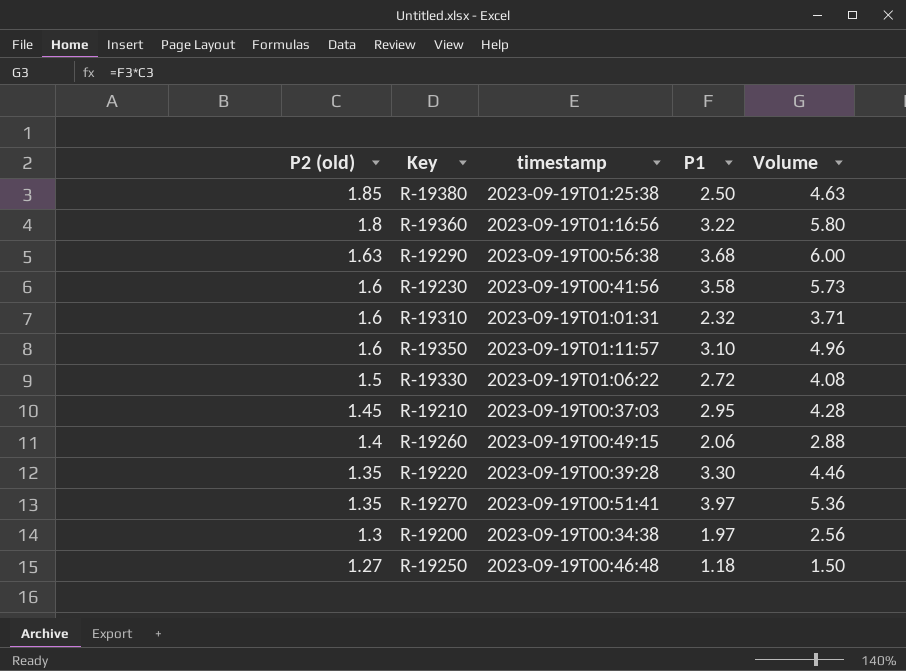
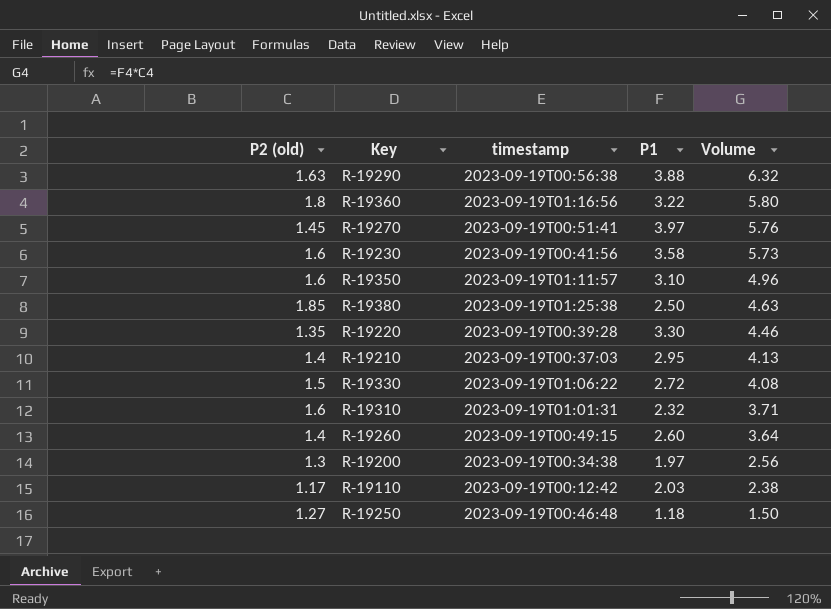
row order: P2 (old) descending -> Volume descending
R-19290 | P1: 3.68 -> 3.88
R-19290 | Volume: 6.00 -> 6.32
R-19270 | P2 (old): 1.35 -> 1.45
R-19270 | Volume: 5.36 -> 5.76
R-19210 | P2 (old): 1.45 -> 1.4
R-19210 | Volume: 4.28 -> 4.13
R-19260 | P1: 2.06 -> 2.60
R-19260 | Volume: 2.88 -> 3.64
row R-19110: none -> 1.17 | 2023-09-19T00:12:42 | 2.03 | 2.38

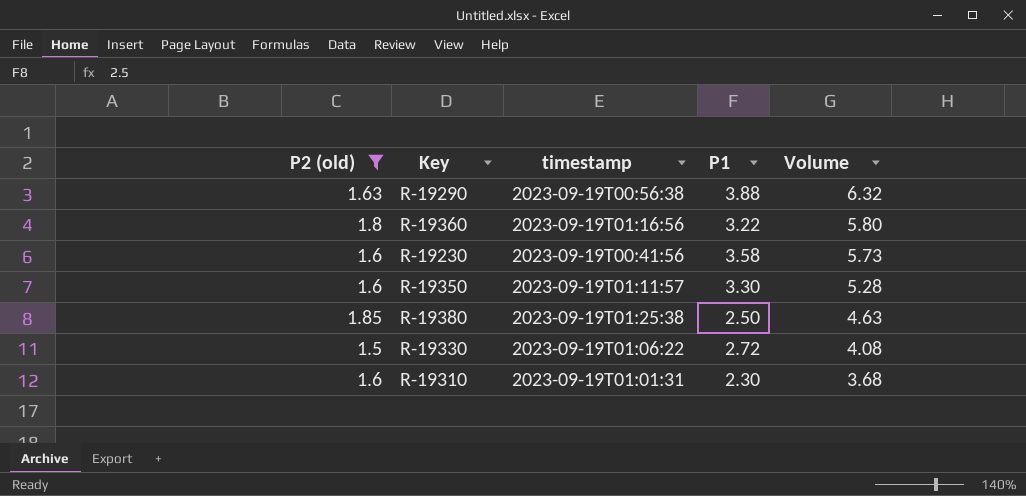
filter: none -> P2 (old) >= 1.5
R-19350 | P1: 3.10 -> 3.30
R-19350 | Volume: 4.96 -> 5.28
R-19310 | P1: 2.32 -> 2.30
R-19310 | Volume: 3.71 -> 3.68

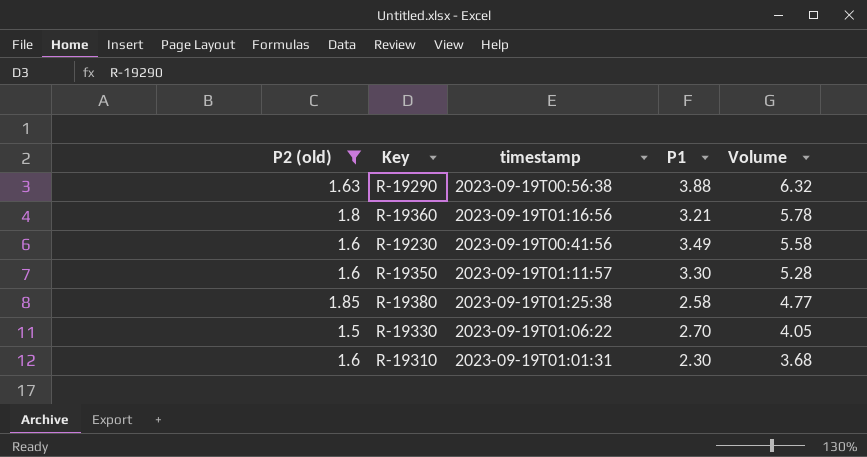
R-19360 | P1: 3.22 -> 3.21
R-19360 | Volume: 5.80 -> 5.78
R-19230 | P1: 3.58 -> 3.49
R-19230 | Volume: 5.73 -> 5.58
R-19380 | P1: 2.50 -> 2.58
R-19380 | Volume: 4.63 -> 4.77
R-19330 | P1: 2.72 -> 2.70
R-19330 | Volume: 4.08 -> 4.05

